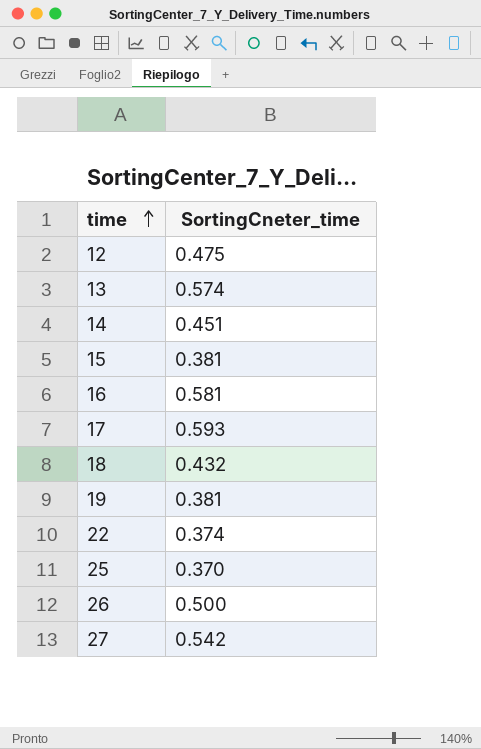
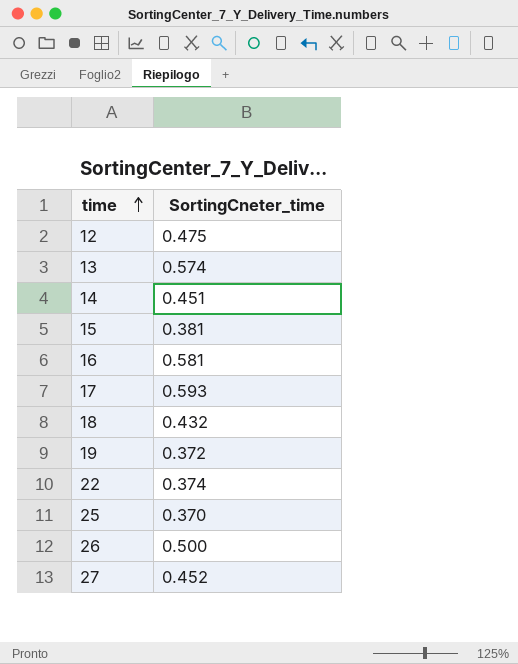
19 | SortingCneter_time: 0.381 -> 0.372
27 | SortingCneter_time: 0.542 -> 0.452

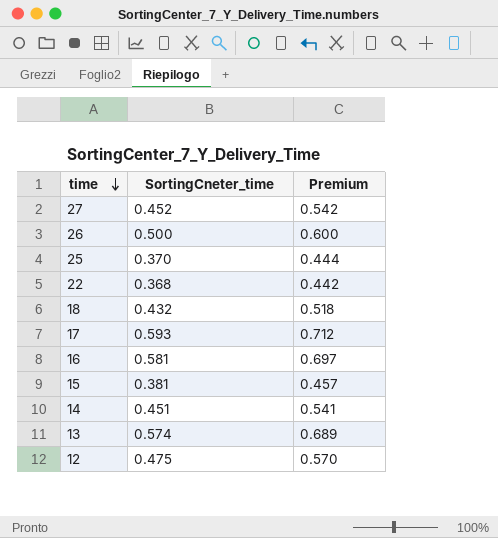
row order: time ascending -> time descending
column Premium | formula: none -> [SortingCneter_time] * 1.2
row 19: 0.372 -> none
22 | SortingCneter_time: 0.374 -> 0.368

